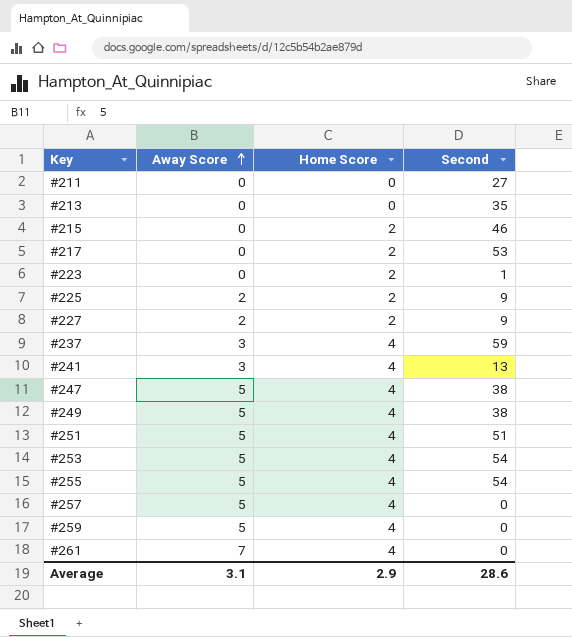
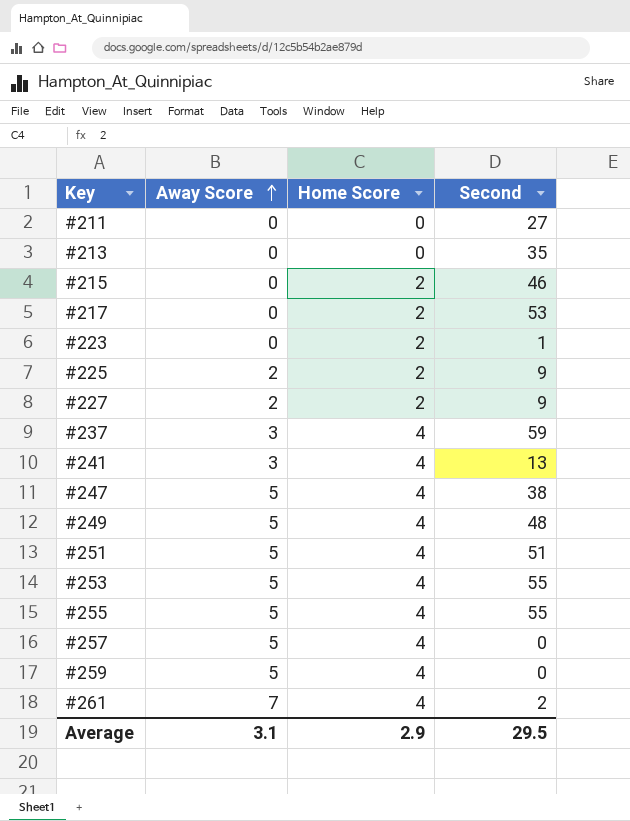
#249 | Second: 38 -> 48
#253 | Second: 54 -> 55
#255 | Second: 54 -> 55
#261 | Second: 0 -> 2
Average | Second: 28.6 -> 29.5

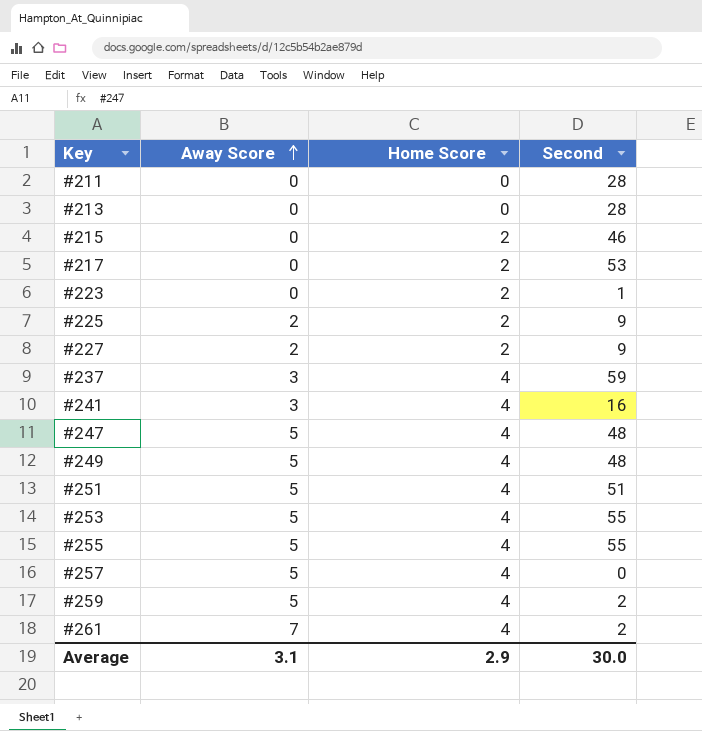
#211 | Second: 27 -> 28
#213 | Second: 35 -> 28
#241 | Second: 13 -> 16
#247 | Second: 38 -> 48
#259 | Second: 0 -> 2
Average | Second: 29.5 -> 30.0

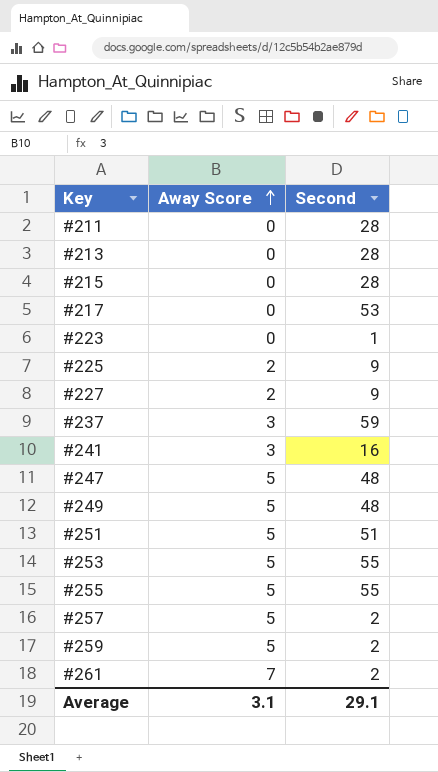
column Home Score | position: 3 -> none
#215 | Second: 46 -> 28
#257 | Second: 0 -> 2
Average | Second: 30.0 -> 29.1

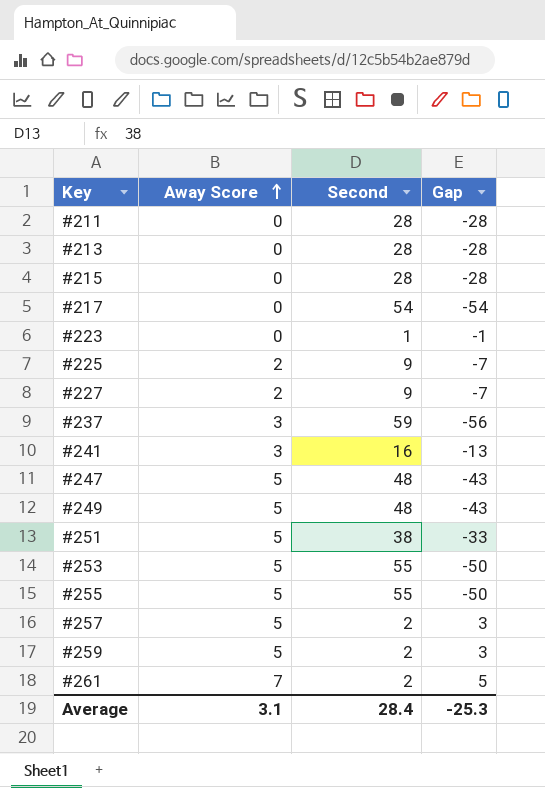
column Gap | formula: none -> [Away Score] - [Second]
#217 | Second: 53 -> 54
#251 | Second: 51 -> 38
Average | Second: 29.1 -> 28.4

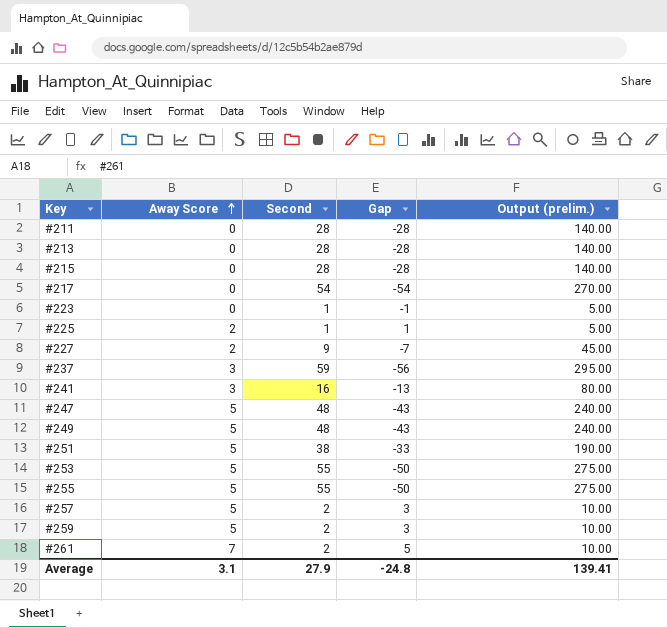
column Output (prelim.) | formula: none -> [Second] * 5
#225 | Second: 9 -> 1
#225 | Gap: -7 -> 1
Average | Second: 28.4 -> 27.9
Average | Gap: -25.3 -> -24.8

